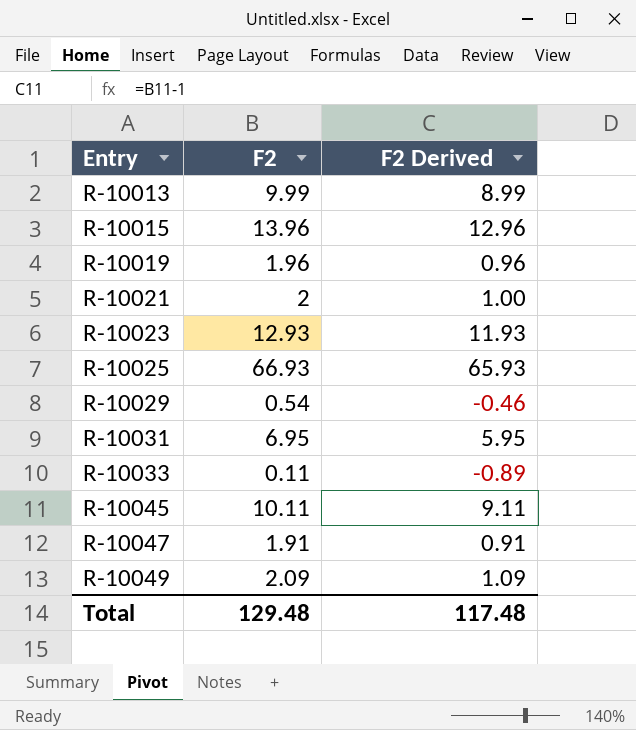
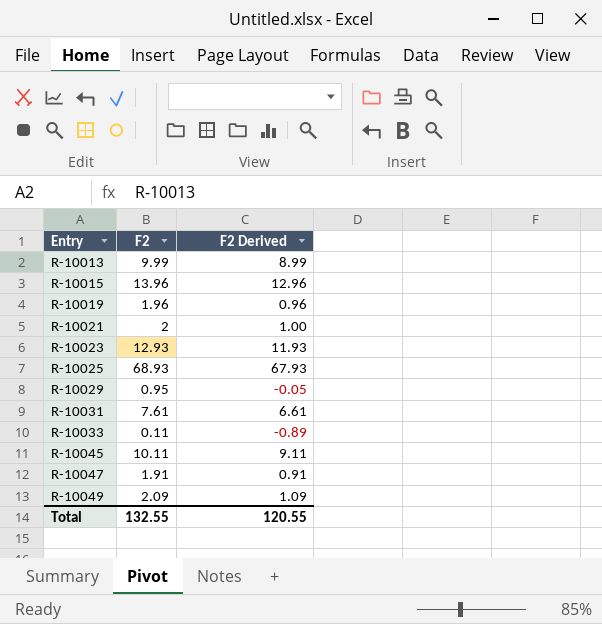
R-10025 | F2: 66.93 -> 68.93
R-10025 | F2 Derived: 65.93 -> 67.93
R-10029 | F2: 0.54 -> 0.95
R-10029 | F2 Derived: -0.46 -> -0.05
R-10031 | F2: 6.95 -> 7.61
R-10031 | F2 Derived: 5.95 -> 6.61
Total | F2: 129.48 -> 132.55
Total | F2 Derived: 117.48 -> 120.55

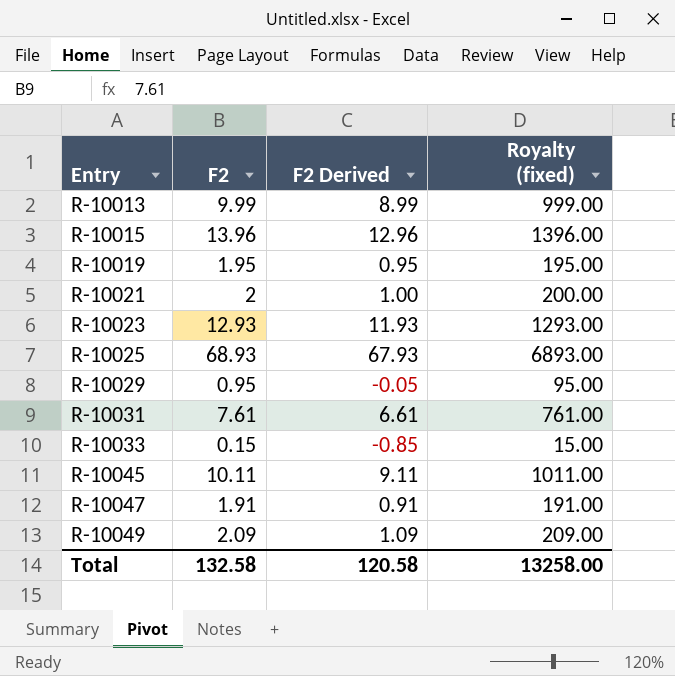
column Royalty (fixed) | formula: none -> [F2] * 100
R-10019 | F2: 1.96 -> 1.95
R-10019 | F2 Derived: 0.96 -> 0.95
R-10033 | F2: 0.11 -> 0.15
R-10033 | F2 Derived: -0.89 -> -0.85
Total | F2: 132.55 -> 132.58
Total | F2 Derived: 120.55 -> 120.58

